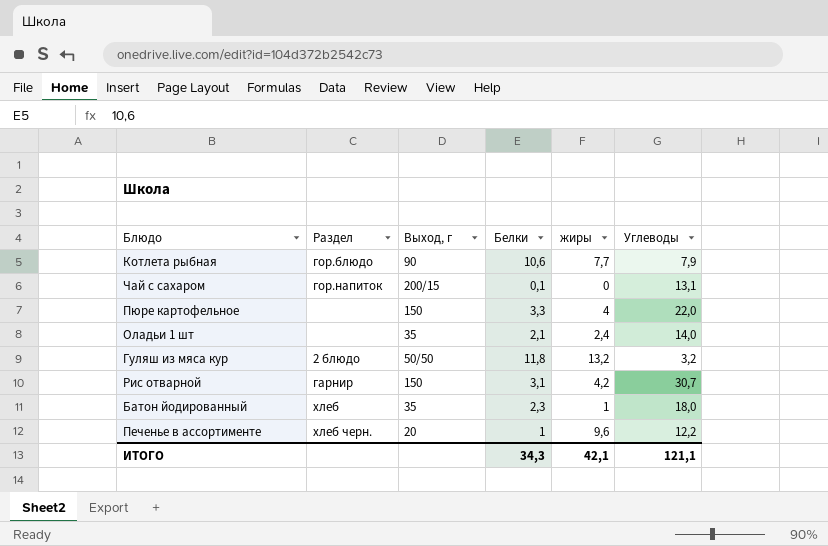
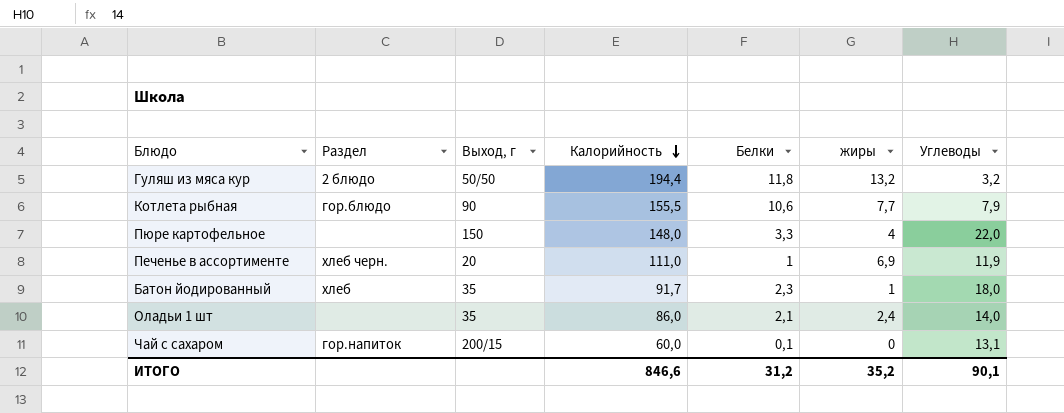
row order: none -> Калорийность descending
column Калорийность | position: none -> 4
row Рис отварной: гарнир | 150 | 3,1 | 4,2 | 30,7 -> none
Печенье в ассортименте | жиры: 9,6 -> 6,9
Печенье в ассортименте | Углеводы: 12,2 -> 11,9
ИТОГО | Белки: 34,3 -> 31,2
ИТОГО | жиры: 42,1 -> 35,2
ИТОГО | Углеводы: 121,1 -> 90,1

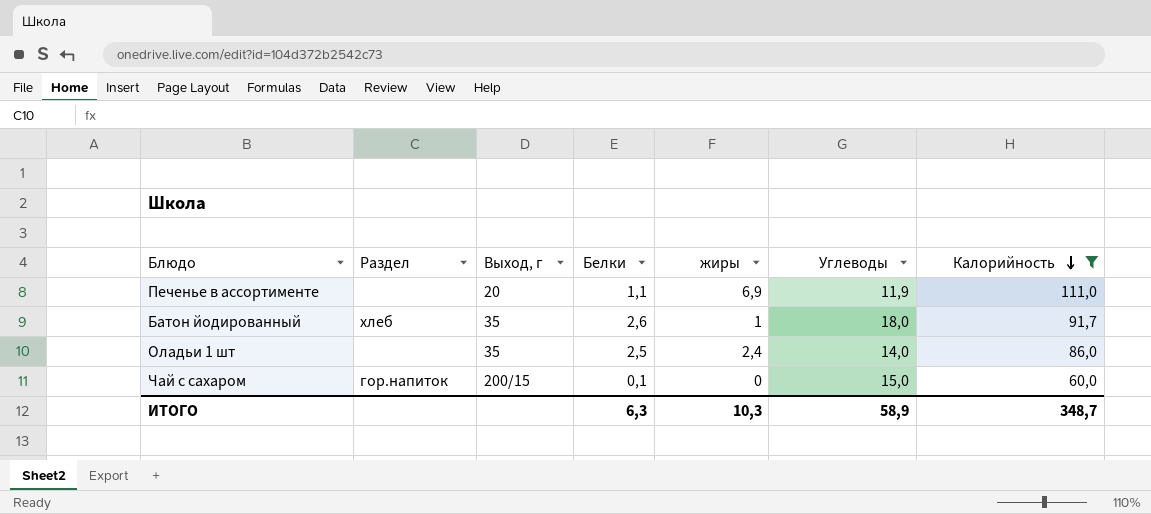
filter: none -> Калорийность <= 111,0
column Калорийность | position: 4 -> 7
Печенье в ассортименте | Раздел: хлеб черн. -> none
Печенье в ассортименте | Белки: 1 -> 1,1
Батон йодированный | Белки: 2,3 -> 2,6
Оладьи 1 шт | Белки: 2,1 -> 2,5
Чай с сахаром | Углеводы: 13,1 -> 15,0
ИТОГО | Белки: 31,2 -> 6,3
ИТОГО | жиры: 35,2 -> 10,3
ИТОГО | Углеводы: 90,1 -> 58,9
ИТОГО | Калорийность: 846,6 -> 348,7

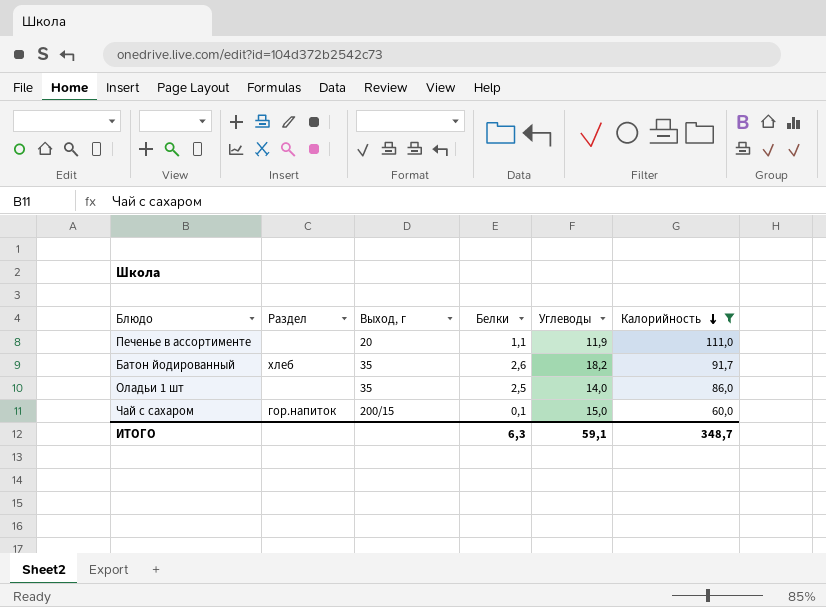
column жиры | position: 5 -> none
Батон йодированный | Углеводы: 18,0 -> 18,2
ИТОГО | Углеводы: 58,9 -> 59,1

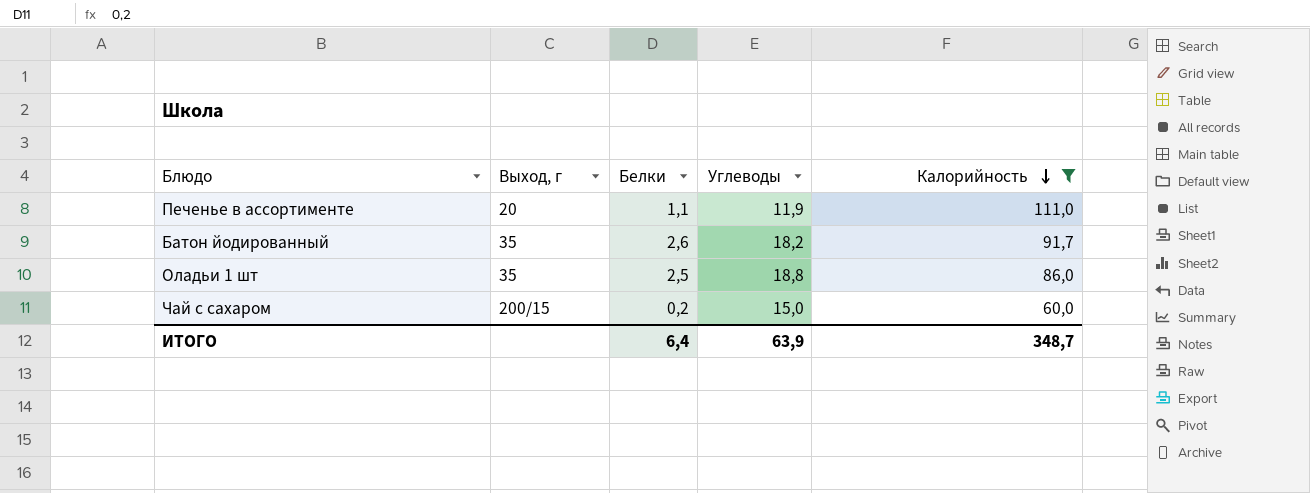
column Раздел | position: 2 -> none
Оладьи 1 шт | Углеводы: 14,0 -> 18,8
Чай с сахаром | Белки: 0,1 -> 0,2
ИТОГО | Белки: 6,3 -> 6,4
ИТОГО | Углеводы: 59,1 -> 63,9

